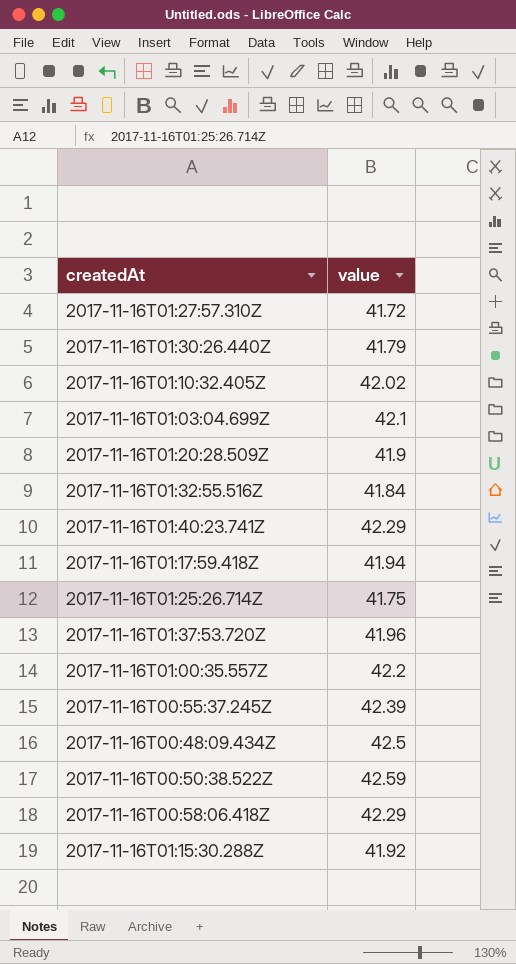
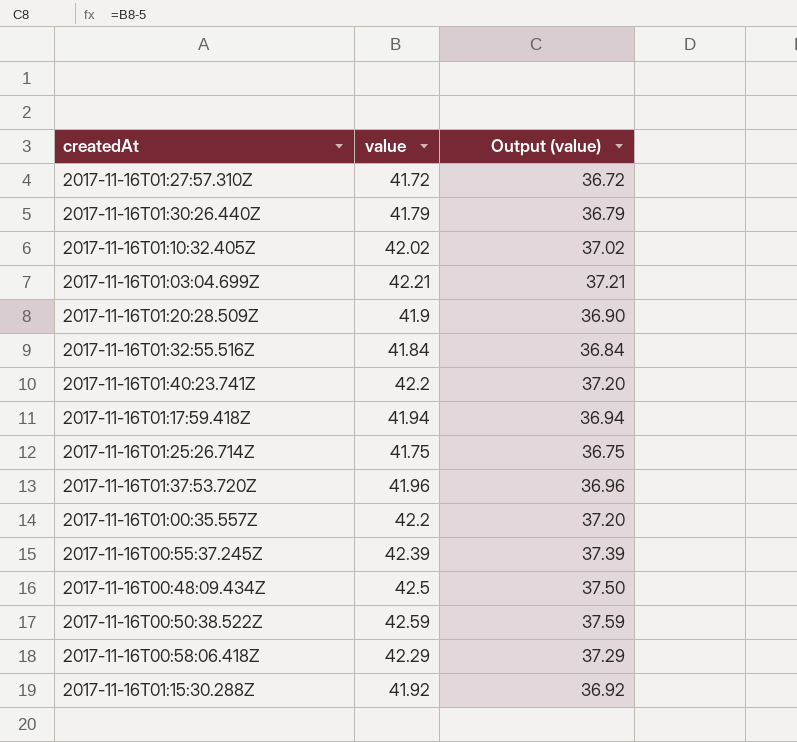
column Output (value) | formula: none -> [value] - 5
2017-11-16T01:03:04.699Z | value: 42.1 -> 42.21
2017-11-16T01:40:23.741Z | value: 42.29 -> 42.2

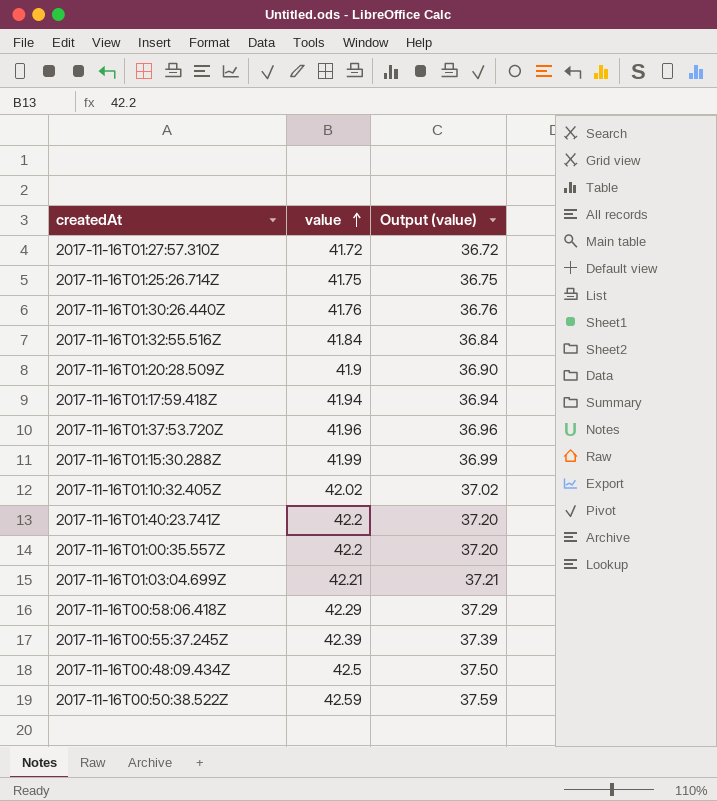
row order: none -> value ascending
2017-11-16T01:30:26.440Z | value: 41.79 -> 41.76
2017-11-16T01:30:26.440Z | Output (value): 36.79 -> 36.76
2017-11-16T01:15:30.288Z | value: 41.92 -> 41.99
2017-11-16T01:15:30.288Z | Output (value): 36.92 -> 36.99

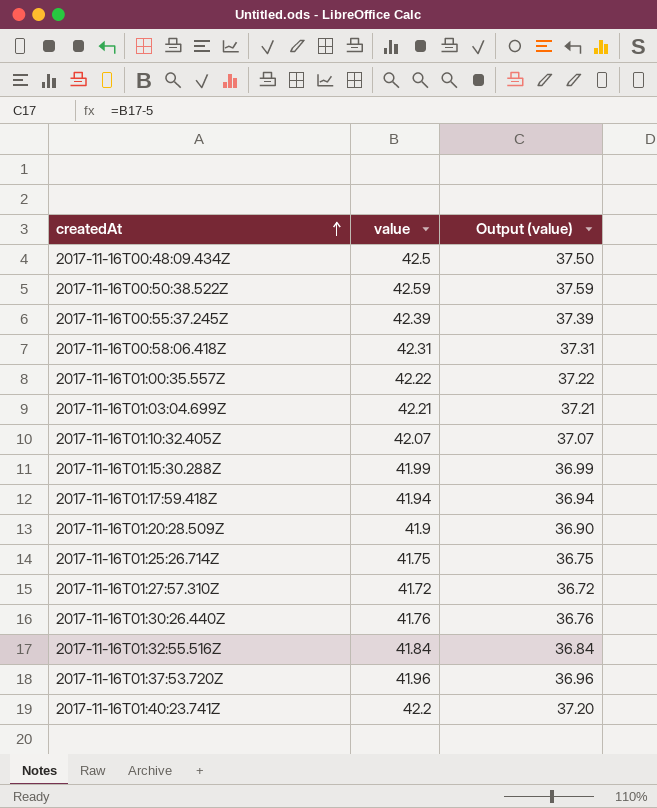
row order: value ascending -> createdAt ascending
2017-11-16T00:58:06.418Z | value: 42.29 -> 42.31
2017-11-16T00:58:06.418Z | Output (value): 37.29 -> 37.31
2017-11-16T01:00:35.557Z | value: 42.2 -> 42.22
2017-11-16T01:00:35.557Z | Output (value): 37.20 -> 37.22
2017-11-16T01:10:32.405Z | value: 42.02 -> 42.07
2017-11-16T01:10:32.405Z | Output (value): 37.02 -> 37.07

